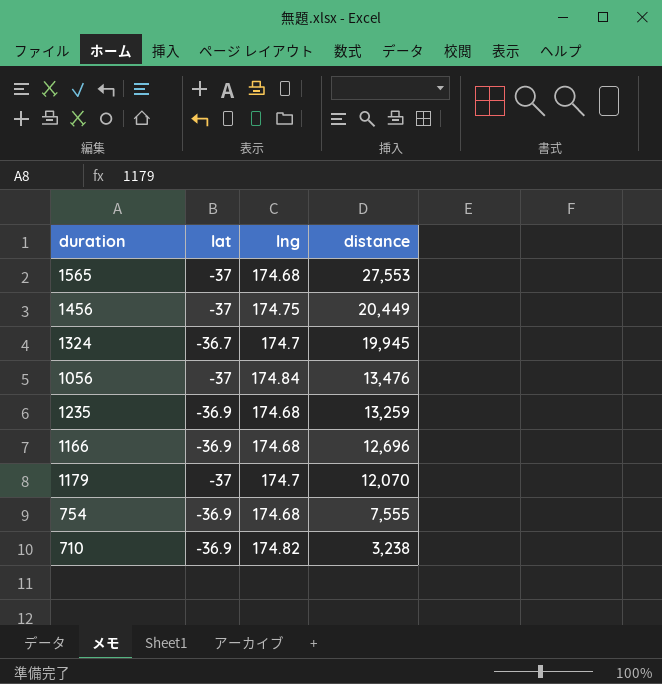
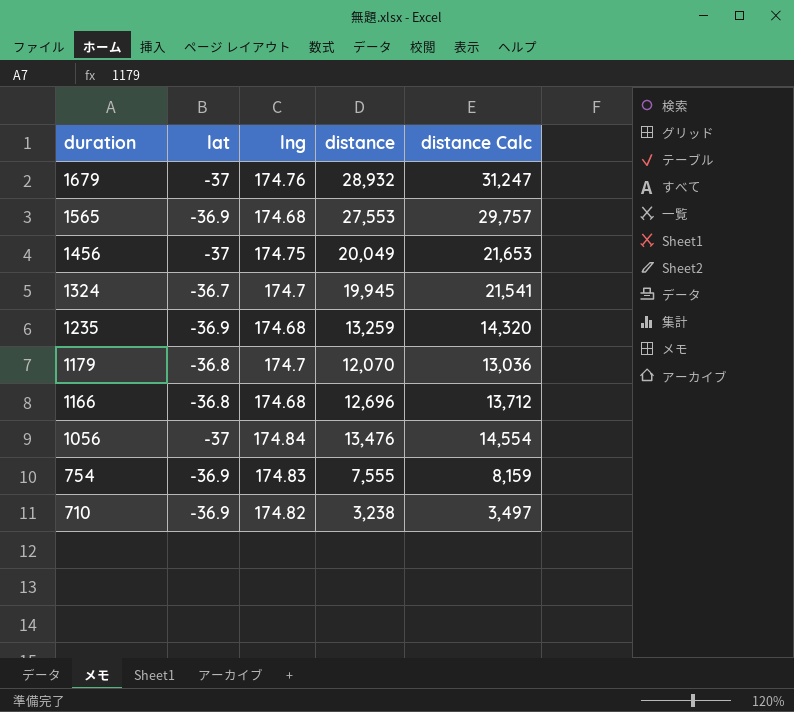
row order: distance descending -> duration descending
column distance Calc | formula: none -> [distance] * 1.08
row 1679: none -> -37 | 174.76 | 28,932 | 31,247
1565 | lat: -37 -> -36.9
1456 | distance: 20,449 -> 20,049
1179 | lat: -37 -> -36.8
1166 | lat: -36.9 -> -36.8
754 | lng: 174.68 -> 174.83

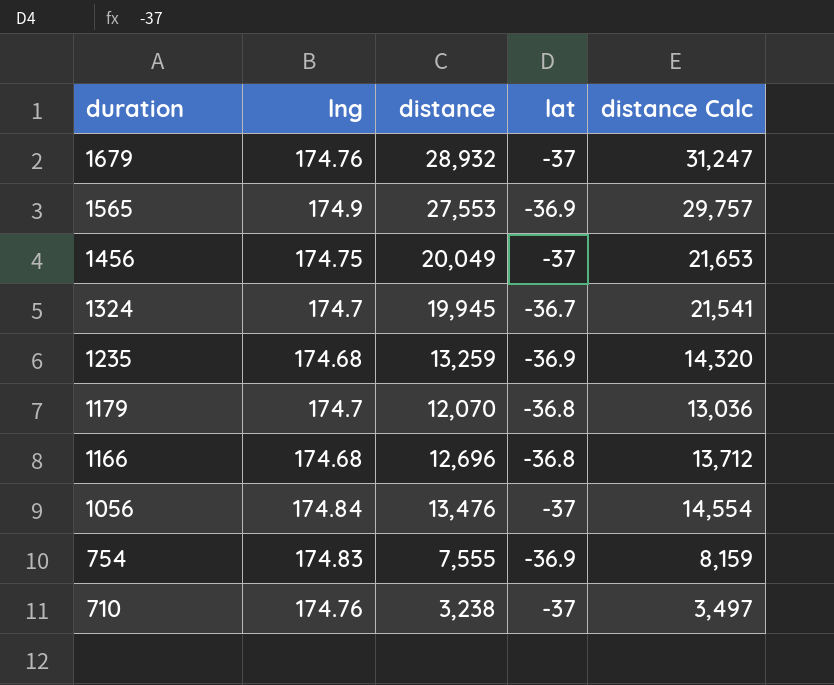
column lat | position: 2 -> 4
1565 | lng: 174.68 -> 174.9
710 | lng: 174.82 -> 174.76
710 | lat: -36.9 -> -37

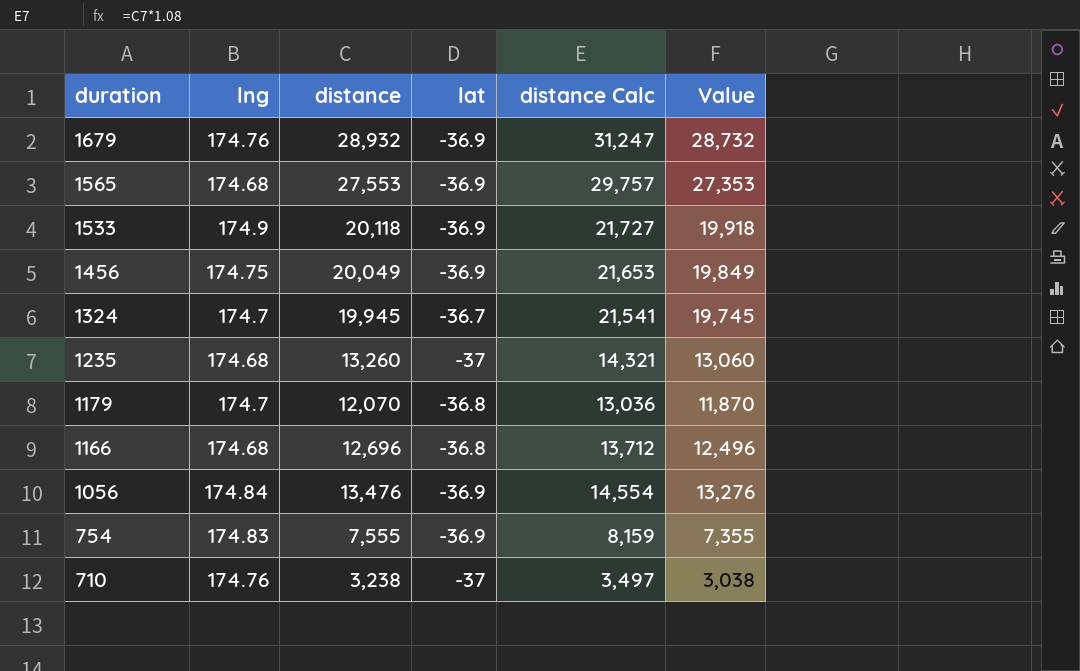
column Value | formula: none -> [distance] - 200
1679 | lat: -37 -> -36.9
1565 | lng: 174.9 -> 174.68
row 1533: none -> 174.9 | 20,118 | -36.9 | 21,727 | 19,918
1456 | lat: -37 -> -36.9
1235 | distance: 13,259 -> 13,260
1235 | lat: -36.9 -> -37
1235 | distance Calc: 14,320 -> 14,321
1056 | lat: -37 -> -36.9

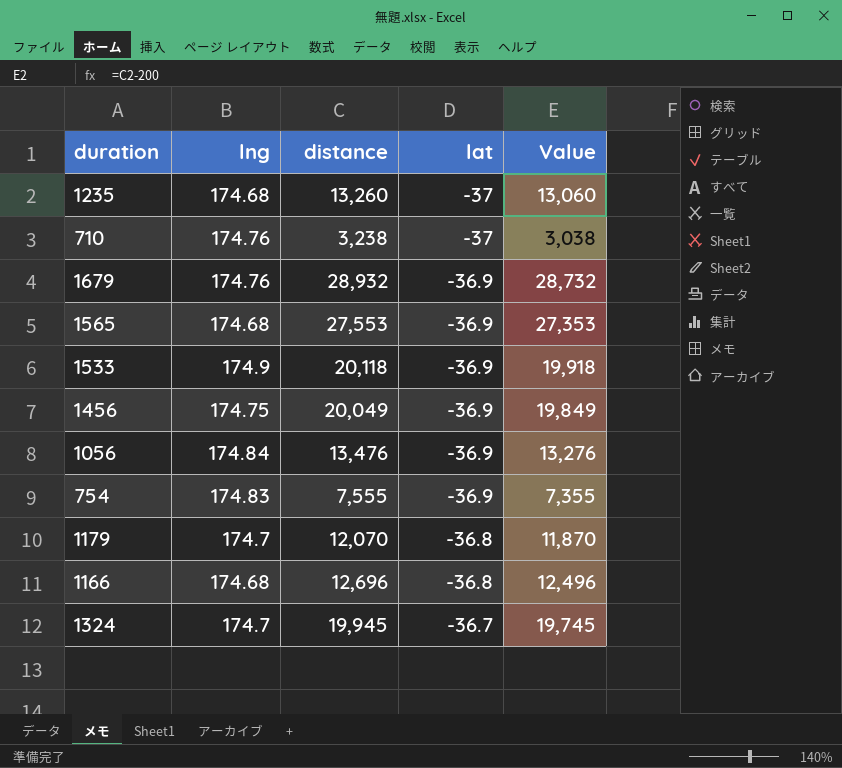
row order: duration descending -> lat ascending
column distance Calc | formula: [distance] * 1.08 -> none

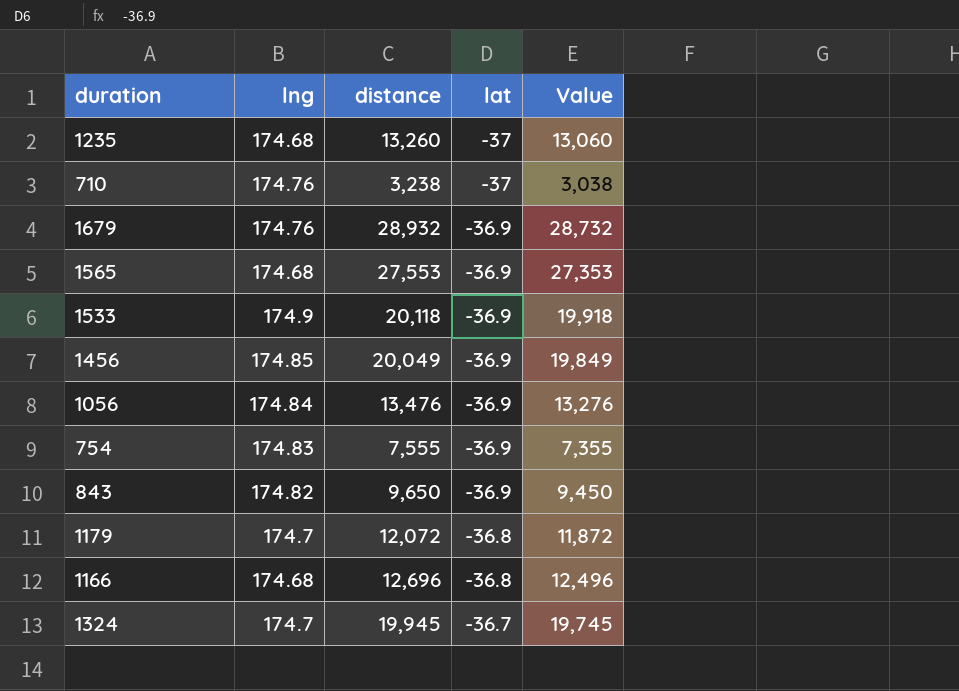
1456 | lng: 174.75 -> 174.85
row 843: none -> 174.82 | 9,650 | -36.9 | 9,450
1179 | distance: 12,070 -> 12,072
1179 | Value: 11,870 -> 11,872

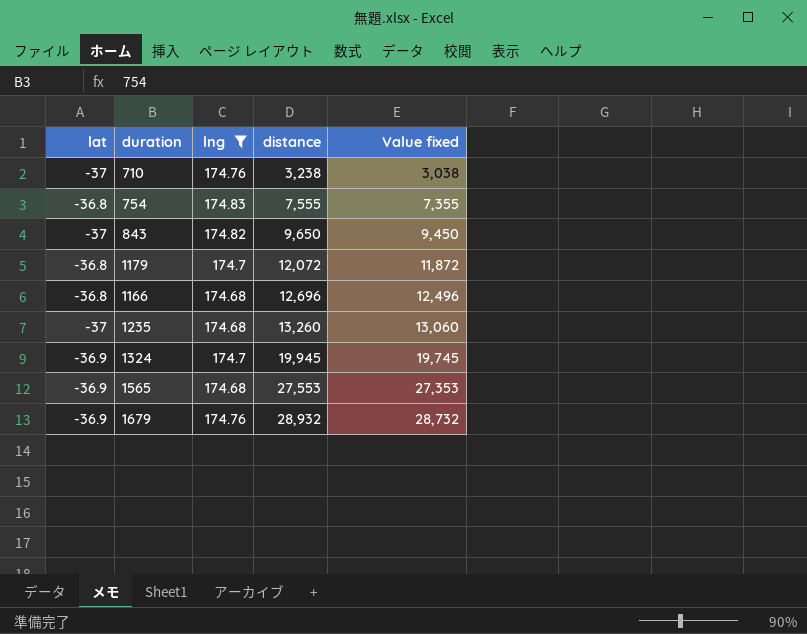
filter: none -> lng <= 174.83
row order: lat ascending -> distance ascending
column lat | position: 4 -> 1
column name: Value -> Value fixed
754 | lat: -36.9 -> -36.8
843 | lat: -36.9 -> -37
1324 | lat: -36.7 -> -36.9

